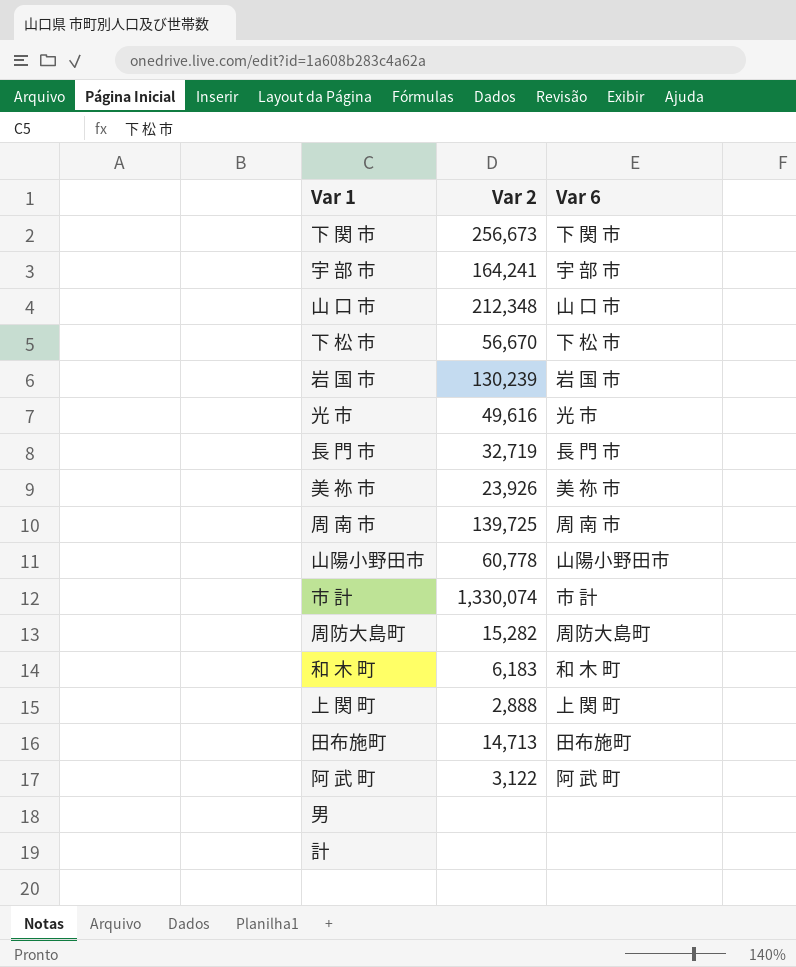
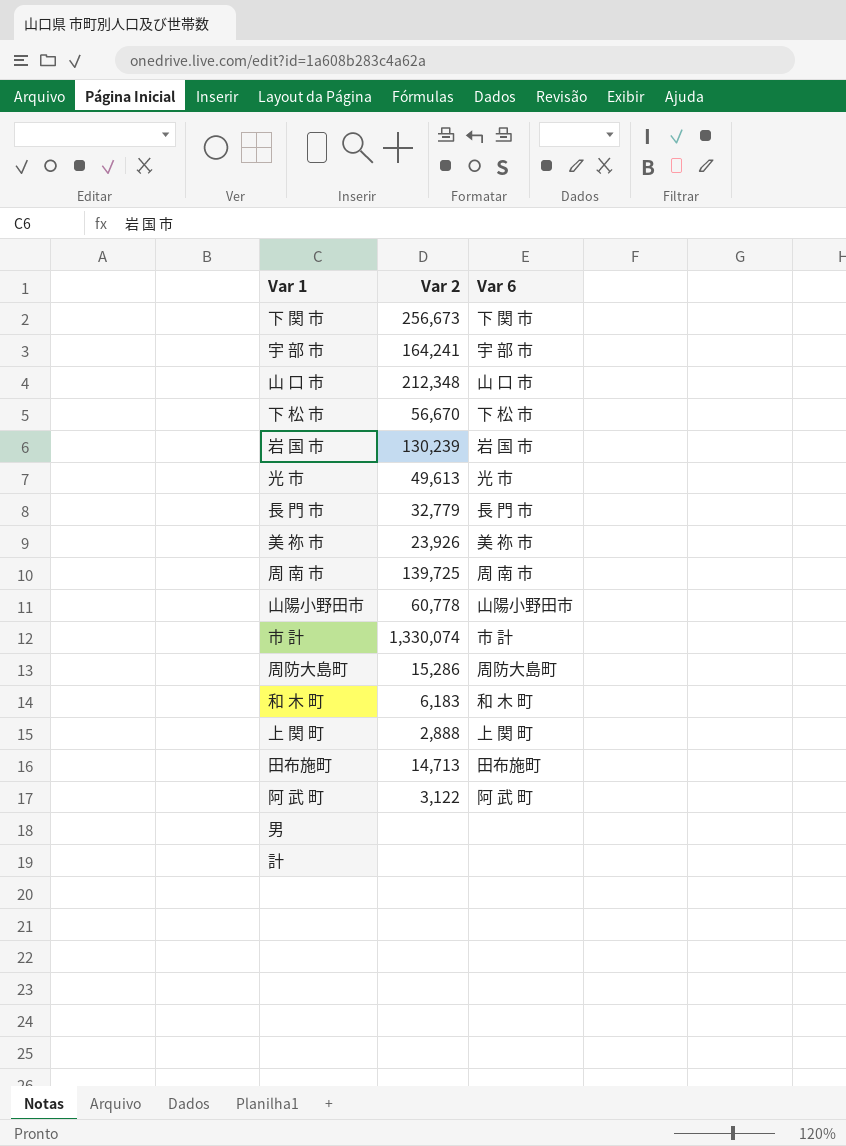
光 市 | Var 2: 49,616 -> 49,613
長 門 市 | Var 2: 32,719 -> 32,779
周防大島町 | Var 2: 15,282 -> 15,286

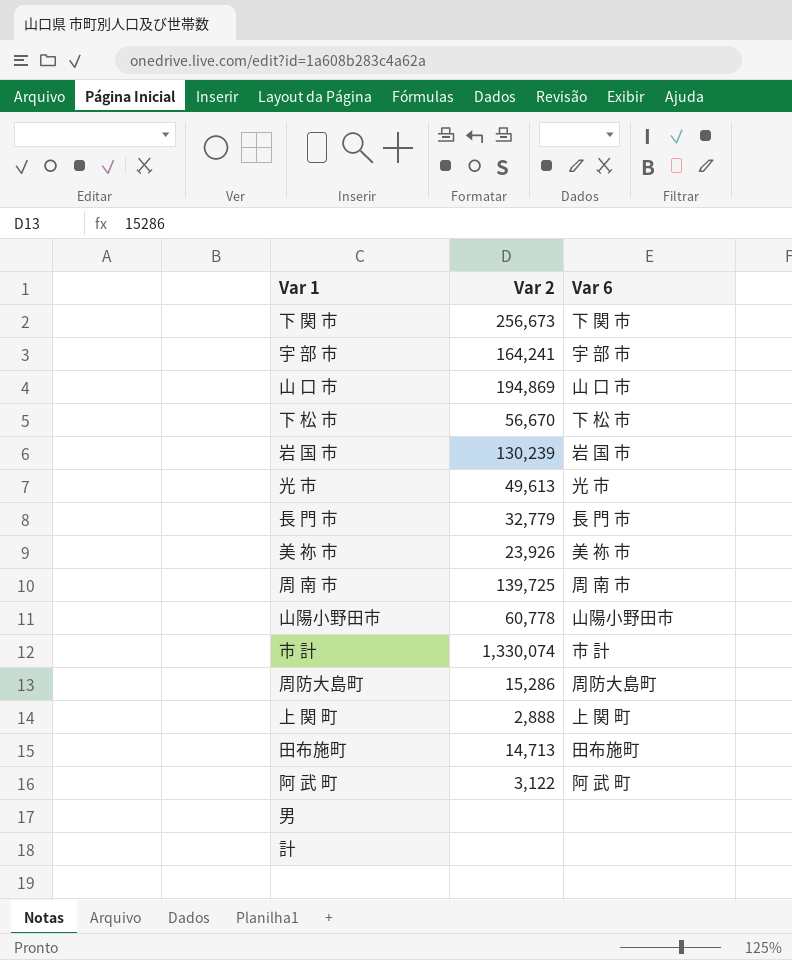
row 和 木 町: 6,183 | 和 木 町 -> none
山 口 市 | Var 2: 212,348 -> 194,869

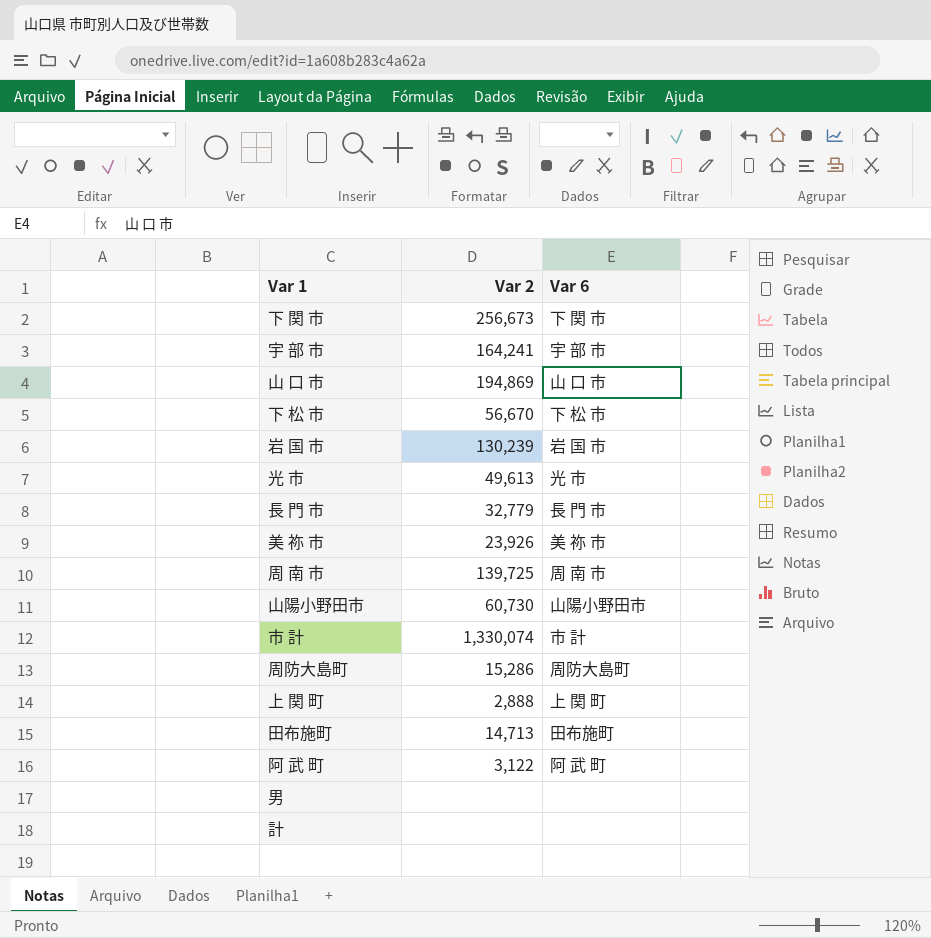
山陽小野田市 | Var 2: 60,778 -> 60,730

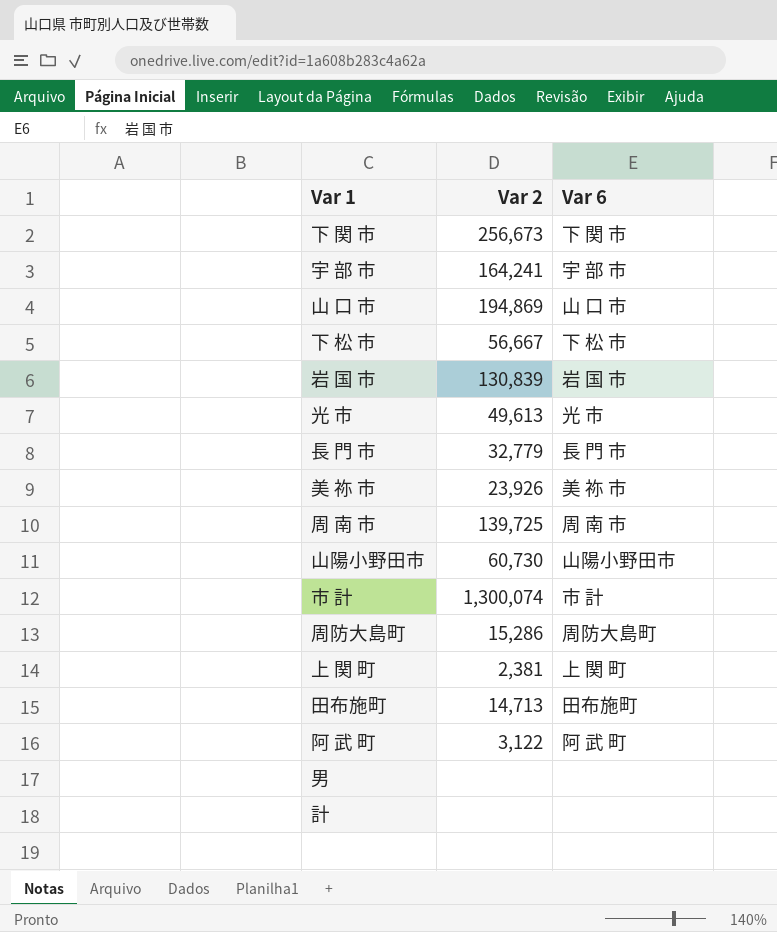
下 松 市 | Var 2: 56,670 -> 56,667
岩 国 市 | Var 2: 130,239 -> 130,839
市 計 | Var 2: 1,330,074 -> 1,300,074
上 関 町 | Var 2: 2,888 -> 2,381

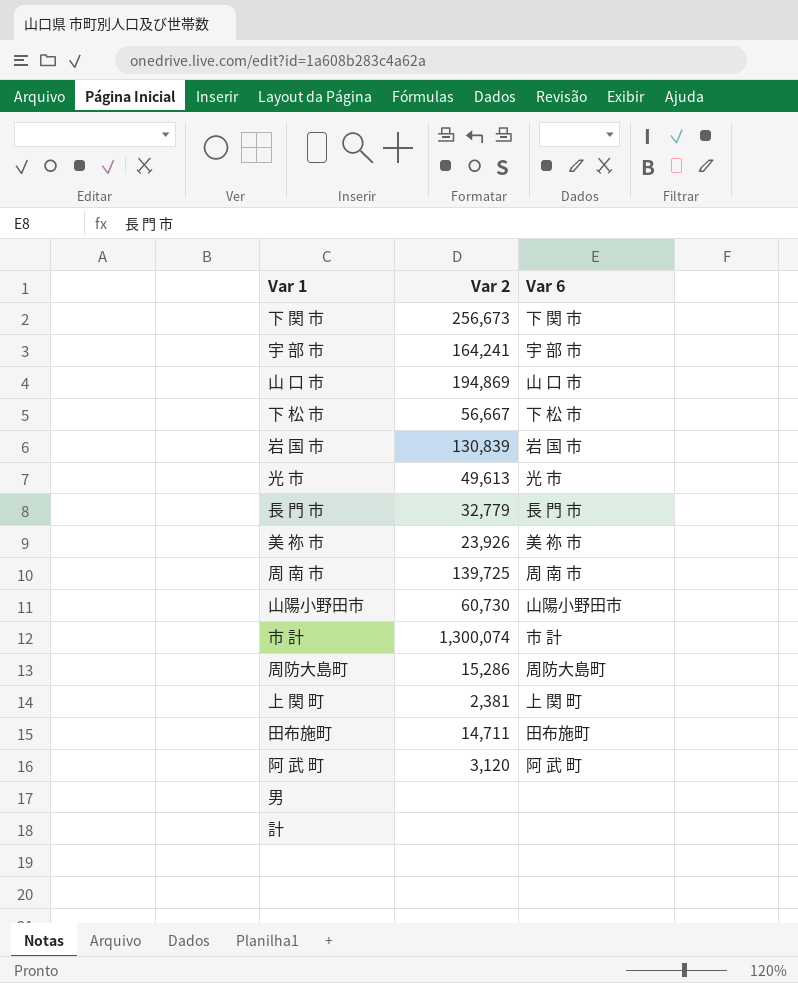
田布施町 | Var 2: 14,713 -> 14,711
阿 武 町 | Var 2: 3,122 -> 3,120

